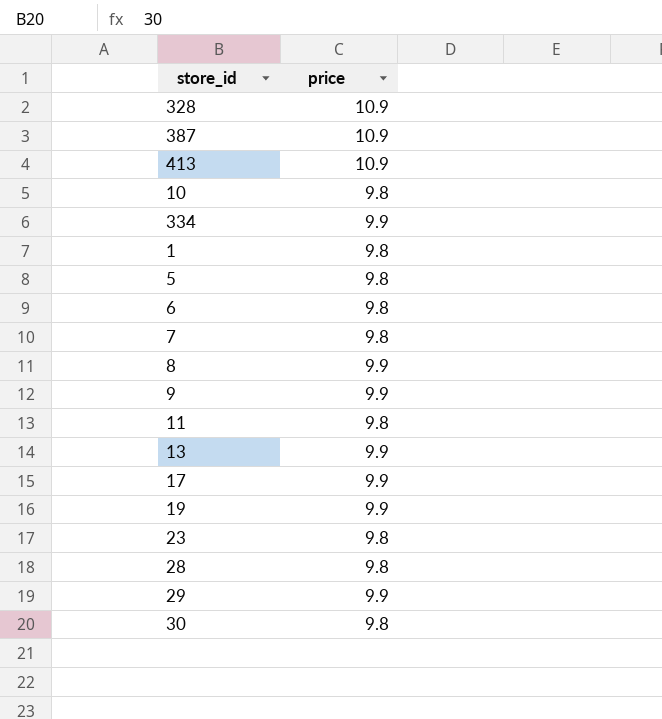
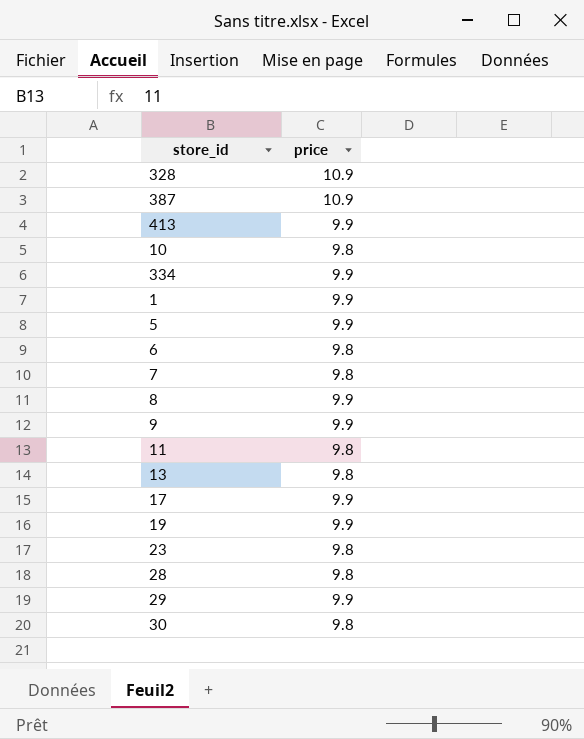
413 | price: 10.9 -> 9.9
1 | price: 9.8 -> 9.9
5 | price: 9.8 -> 9.9
13 | price: 9.9 -> 9.8

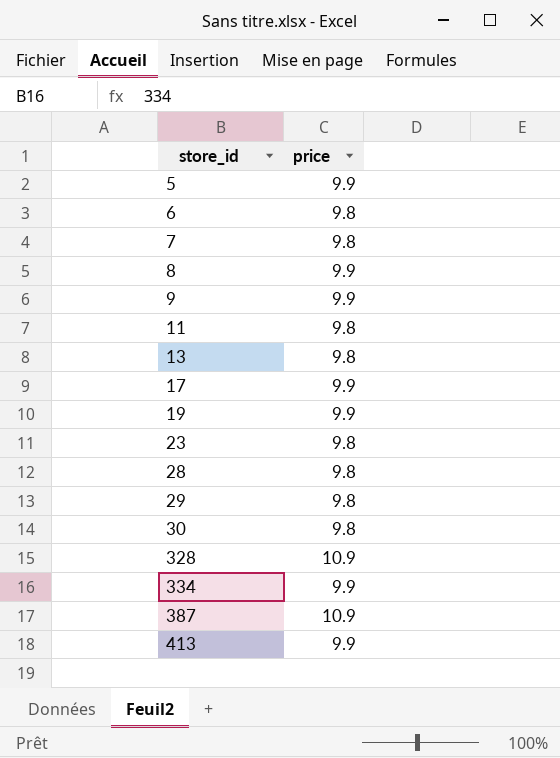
row order: none -> store_id ascending
row 10: 9.8 -> none
row 1: 9.9 -> none
29 | price: 9.9 -> 9.8

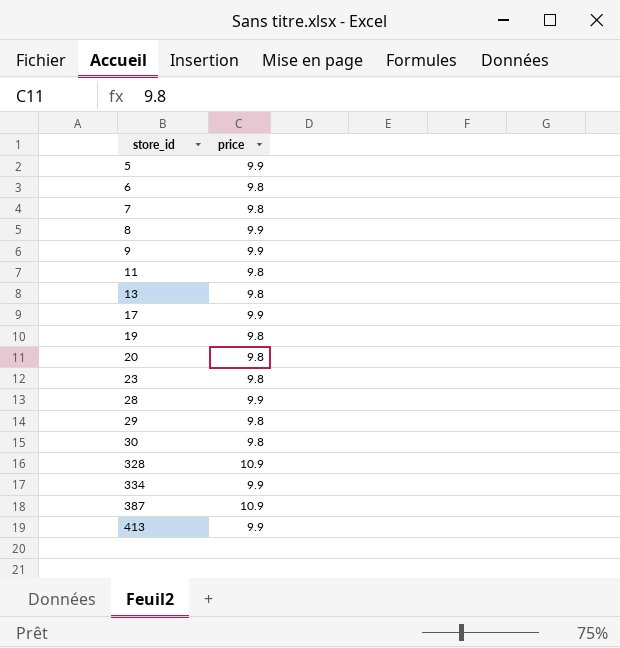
19 | price: 9.9 -> 9.8
row 20: none -> 9.8
28 | price: 9.8 -> 9.9

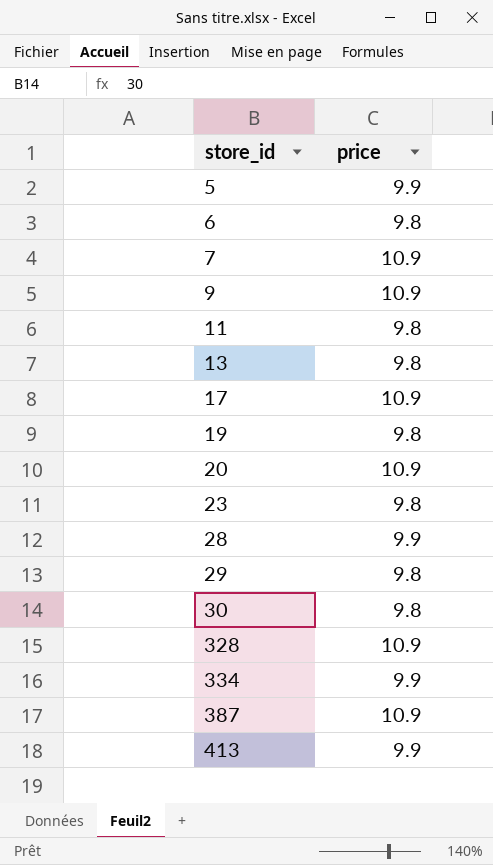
row 8: 9.9 -> none
7 | price: 9.8 -> 10.9
9 | price: 9.9 -> 10.9
17 | price: 9.9 -> 10.9
20 | price: 9.8 -> 10.9

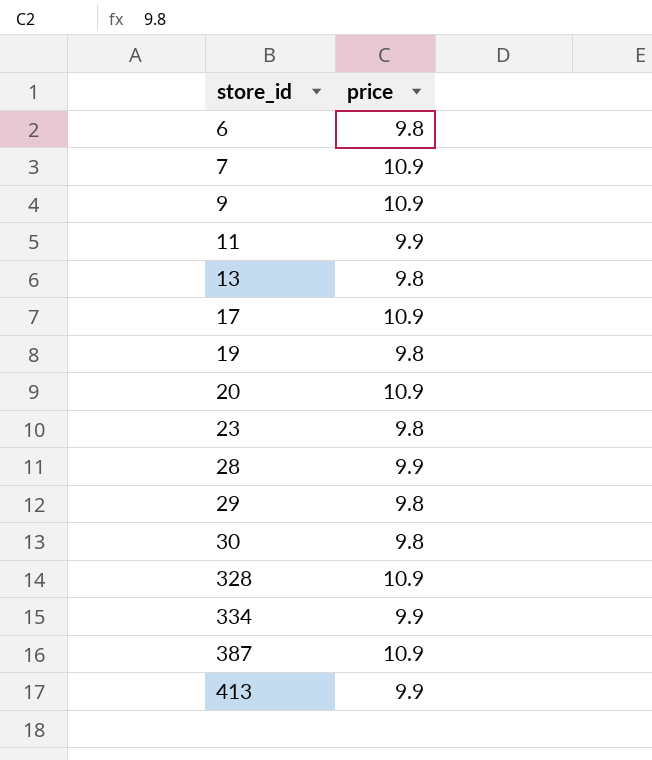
row 5: 9.9 -> none
11 | price: 9.8 -> 9.9

